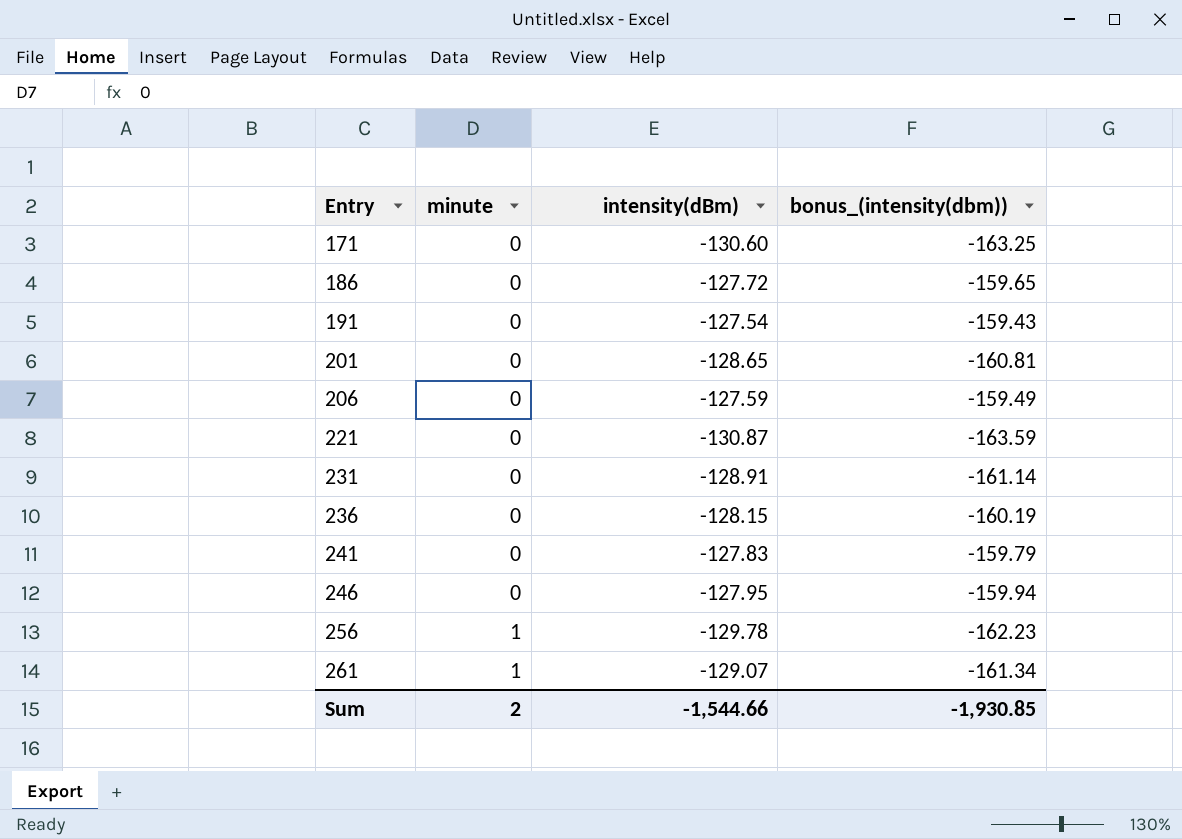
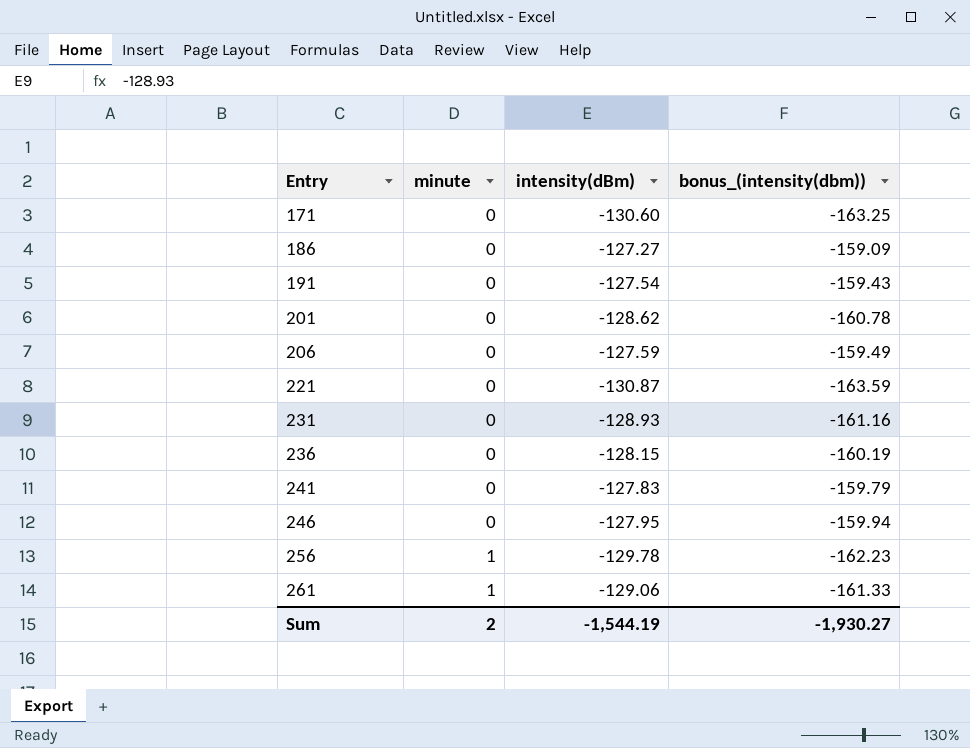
186 | intensity(dBm): -127.72 -> -127.27
186 | bonus_(intensity(dbm)): -159.65 -> -159.09
201 | intensity(dBm): -128.65 -> -128.62
201 | bonus_(intensity(dbm)): -160.81 -> -160.78
231 | intensity(dBm): -128.91 -> -128.93
231 | bonus_(intensity(dbm)): -161.14 -> -161.16
261 | intensity(dBm): -129.07 -> -129.06
261 | bonus_(intensity(dbm)): -161.34 -> -161.33
Sum | intensity(dBm): -1,544.66 -> -1,544.19
Sum | bonus_(intensity(dbm)): -1,930.85 -> -1,930.27

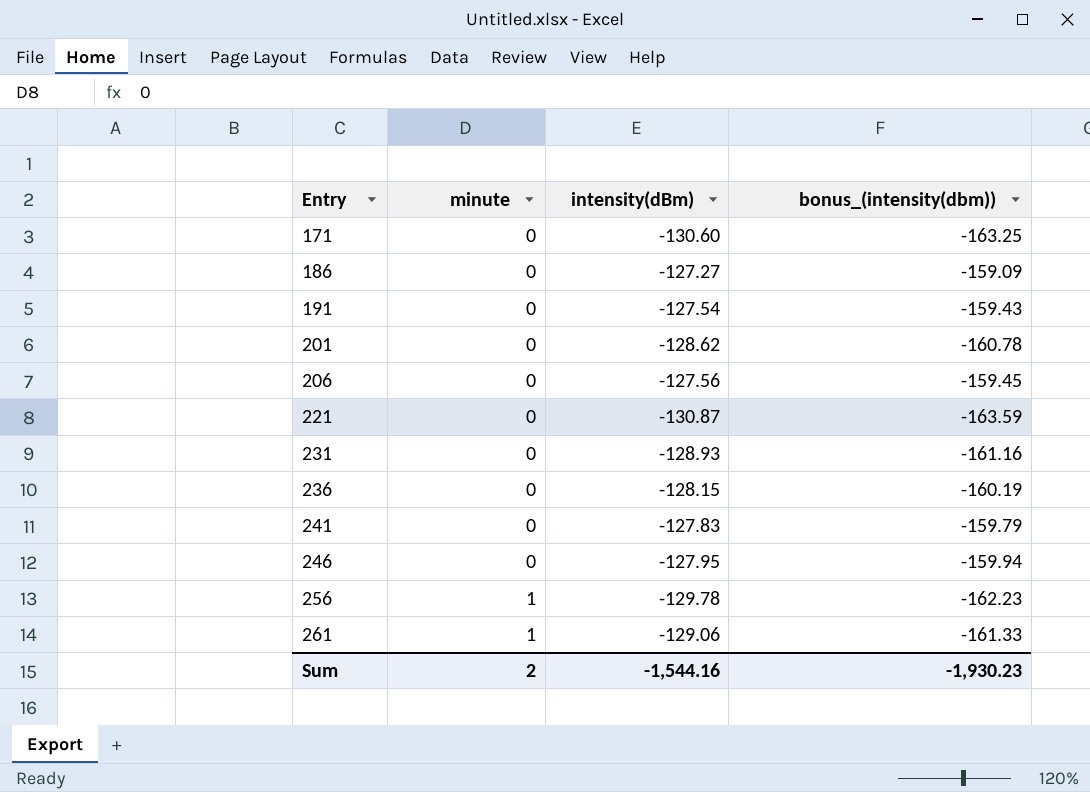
206 | intensity(dBm): -127.59 -> -127.56
206 | bonus_(intensity(dbm)): -159.49 -> -159.45
Sum | intensity(dBm): -1,544.19 -> -1,544.16
Sum | bonus_(intensity(dbm)): -1,930.27 -> -1,930.23

